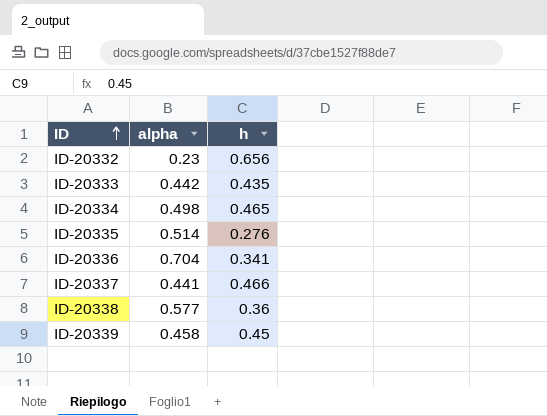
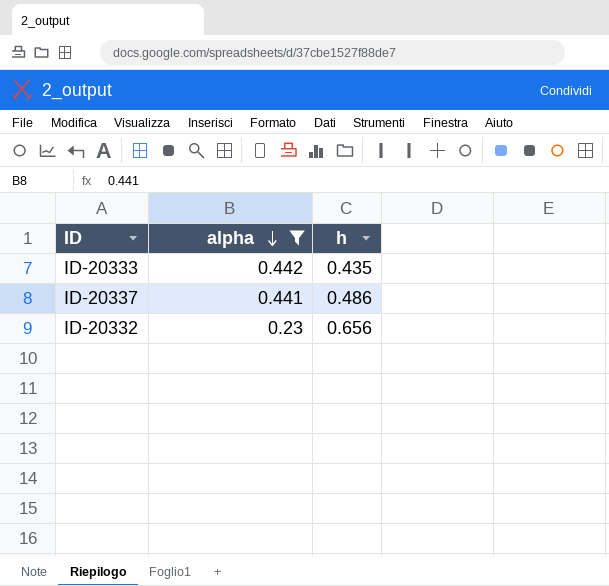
filter: none -> alpha <= 0.442
row order: ID ascending -> alpha descending
ID-20337 | h: 0.466 -> 0.486

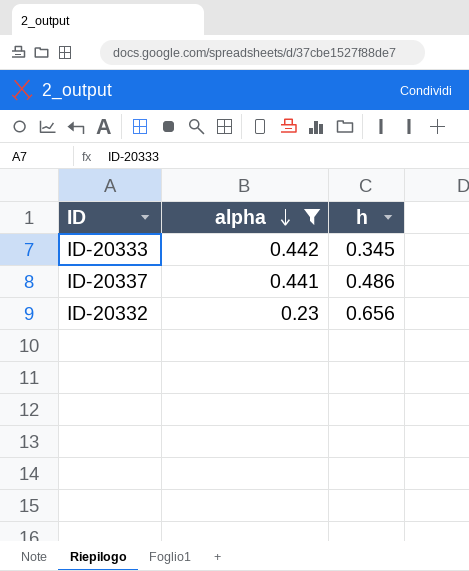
ID-20333 | h: 0.435 -> 0.345

